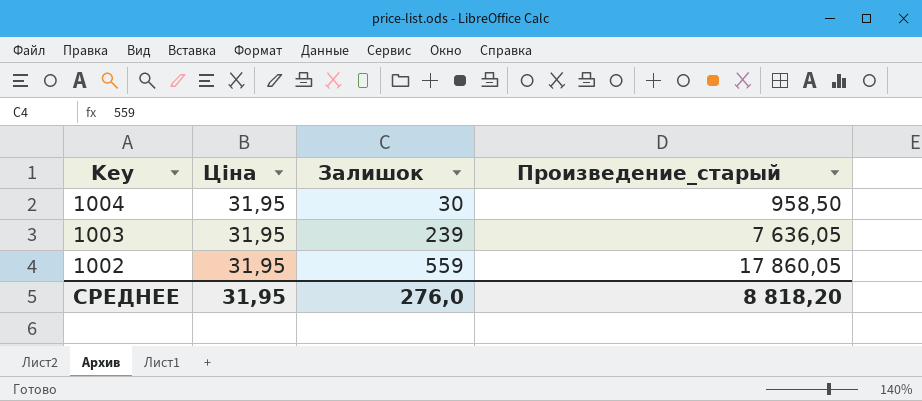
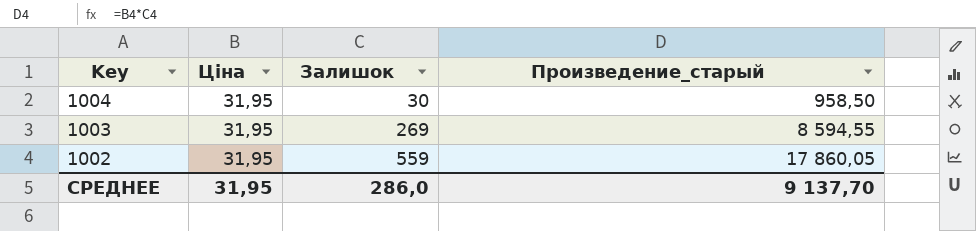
1003 | Залишок: 239 -> 269
1003 | Произведение_старый: 7 636,05 -> 8 594,55
СРЕДНЕЕ | Залишок: 276,0 -> 286,0
СРЕДНЕЕ | Произведение_старый: 8 818,20 -> 9 137,70

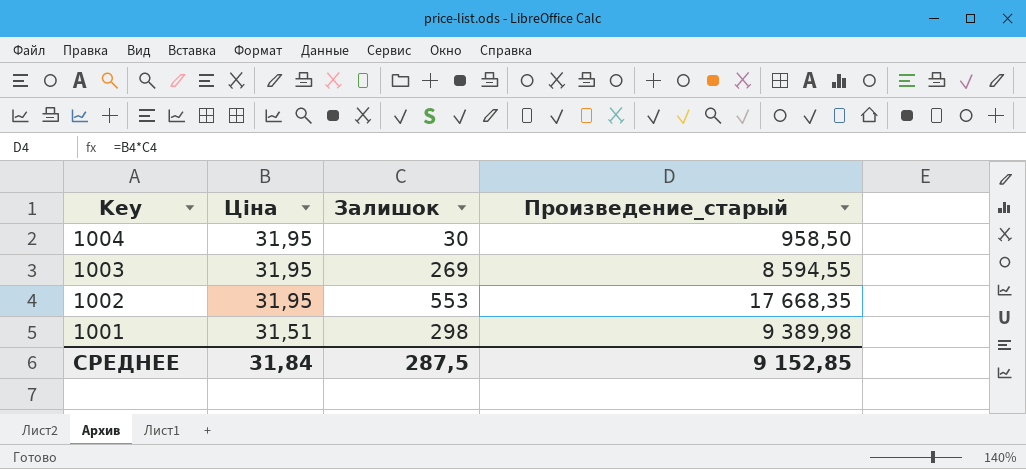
1002 | Залишок: 559 -> 553
1002 | Произведение_старый: 17 860,05 -> 17 668,35
row 1001: none -> 31,51 | 298 | 9 389,98
СРЕДНЕЕ | Ціна: 31,95 -> 31,84
СРЕДНЕЕ | Залишок: 286,0 -> 287,5
СРЕДНЕЕ | Произведение_старый: 9 137,70 -> 9 152,85

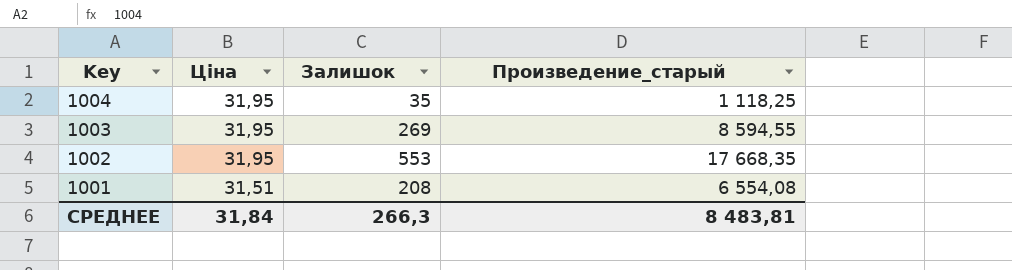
1004 | Залишок: 30 -> 35
1004 | Произведение_старый: 958,50 -> 1 118,25
1001 | Залишок: 298 -> 208
1001 | Произведение_старый: 9 389,98 -> 6 554,08
СРЕДНЕЕ | Залишок: 287,5 -> 266,3
СРЕДНЕЕ | Произведение_старый: 9 152,85 -> 8 483,81

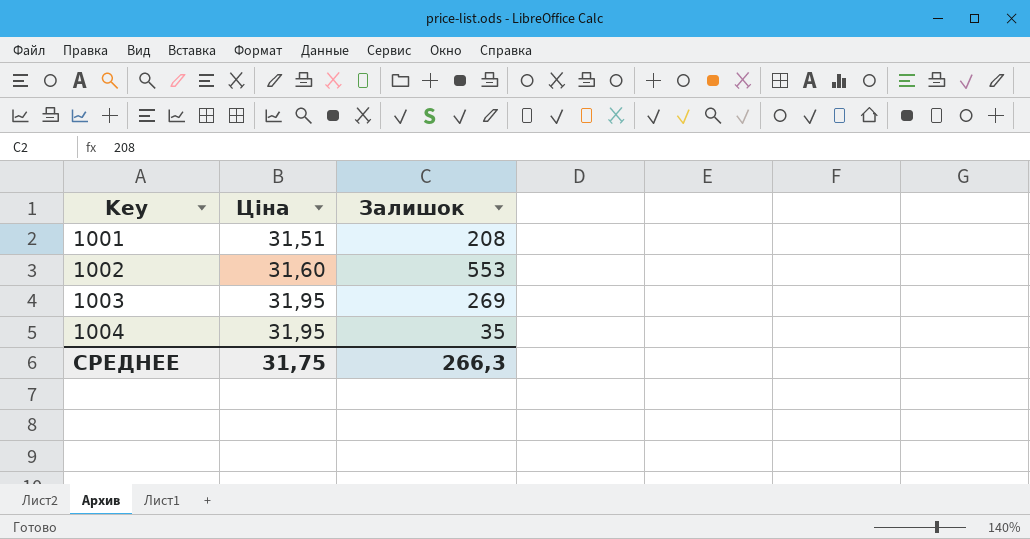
row order: Key descending -> Key ascending
column Произведение_старый | formula: [Ціна] * [Залишок] -> none
1002 | Ціна: 31,95 -> 31,60
СРЕДНЕЕ | Ціна: 31,84 -> 31,75

